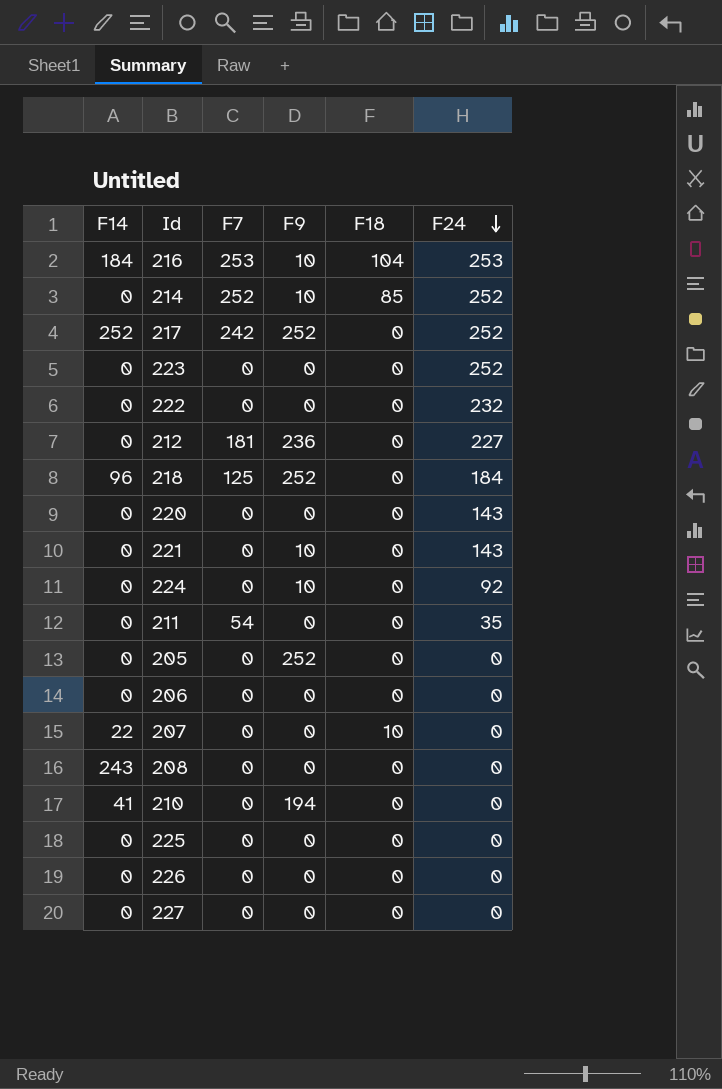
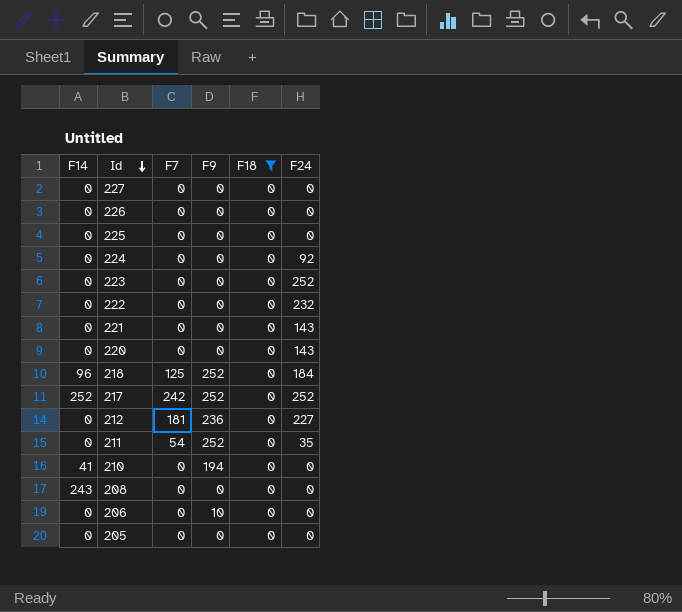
filter: none -> F18 = 0
row order: F24 descending -> Id descending
224 | F9: 10 -> 0
221 | F9: 10 -> 0
211 | F9: 0 -> 252
206 | F9: 0 -> 10
205 | F9: 252 -> 0

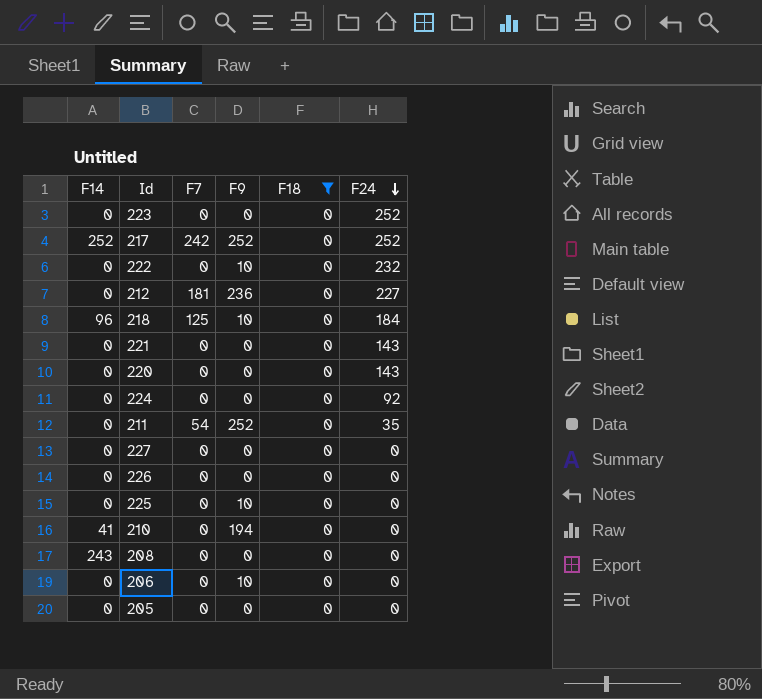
row order: Id descending -> F24 descending
222 | F9: 0 -> 10
218 | F9: 252 -> 10
225 | F9: 0 -> 10

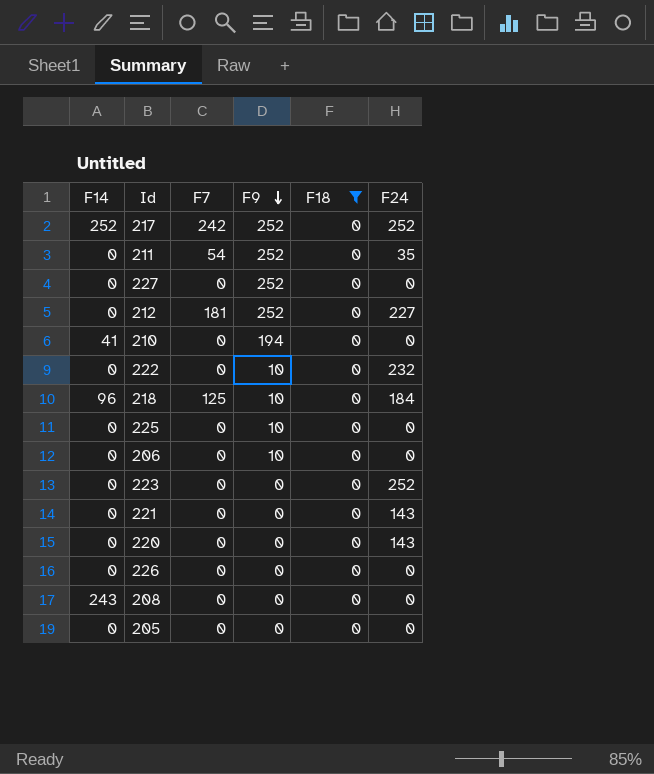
row order: F24 descending -> F9 descending
row 224: 0 | 0 | 0 | 0 | 92 -> none
227 | F9: 0 -> 252
212 | F9: 236 -> 252

